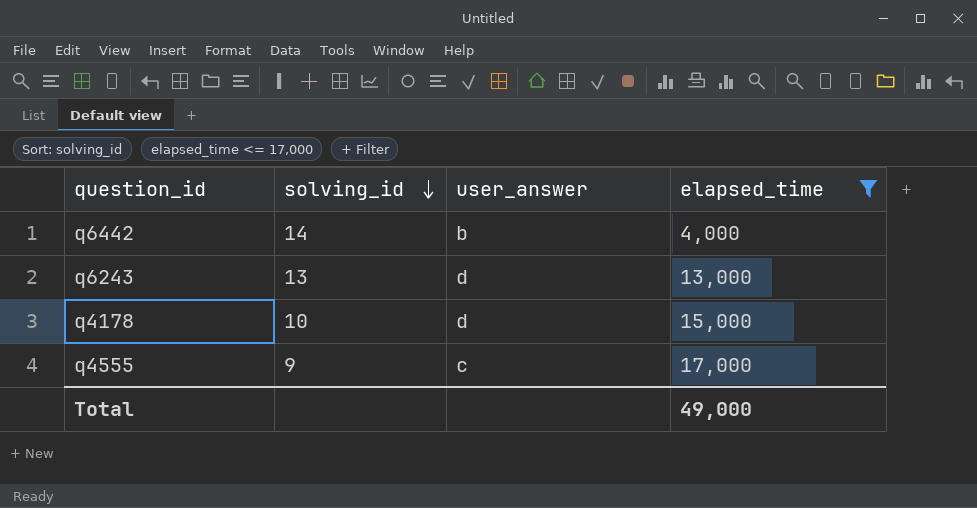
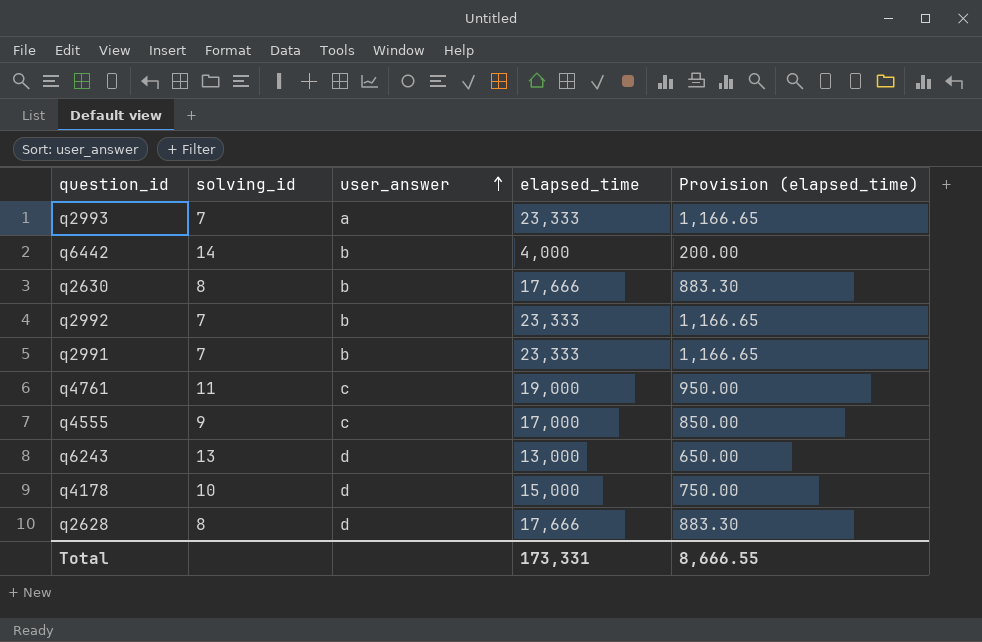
filter: elapsed_time <= 17,000 -> none
row order: solving_id descending -> user_answer ascending
column Provision (elapsed_time) | formula: none -> [elapsed_time] * 0.05
Total | elapsed_time: 49,000 -> 173,331

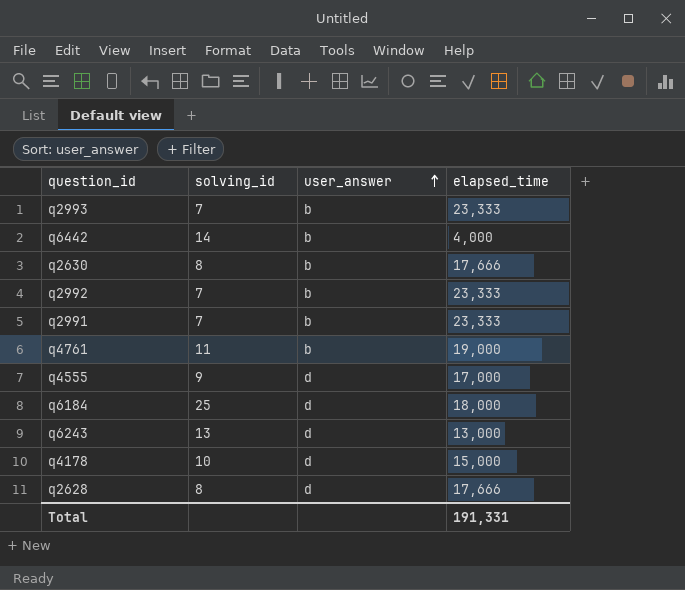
column Provision (elapsed_time) | formula: [elapsed_time] * 0.05 -> none
q2993 | user_answer: a -> b
q4761 | user_answer: c -> b
q4555 | user_answer: c -> d
row q6184: none -> 25 | d | 18,000
Total | elapsed_time: 173,331 -> 191,331

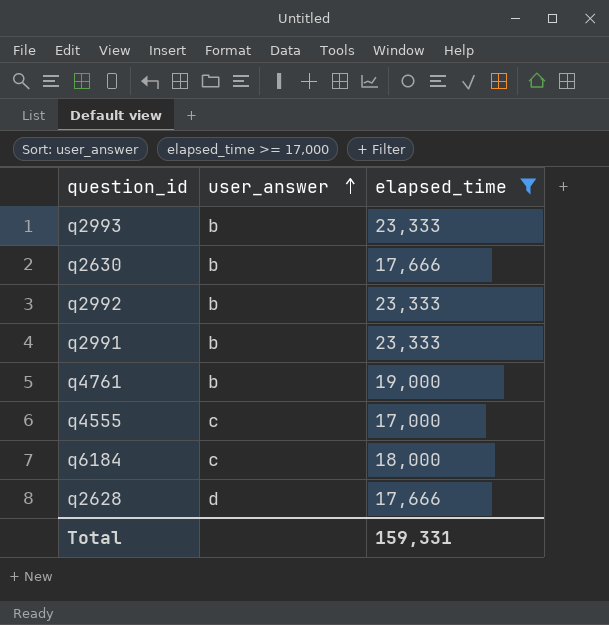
filter: none -> elapsed_time >= 17,000
column solving_id | position: 2 -> none
q4555 | user_answer: d -> c
q6184 | user_answer: d -> c
Total | elapsed_time: 191,331 -> 159,331

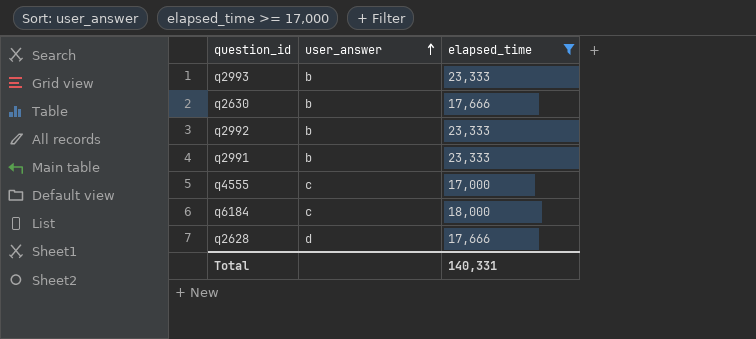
row q4761: b | 19,000 -> none
Total | elapsed_time: 159,331 -> 140,331

